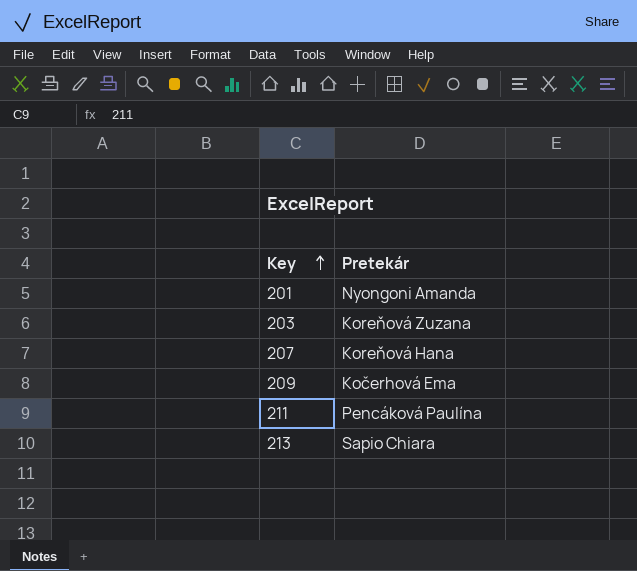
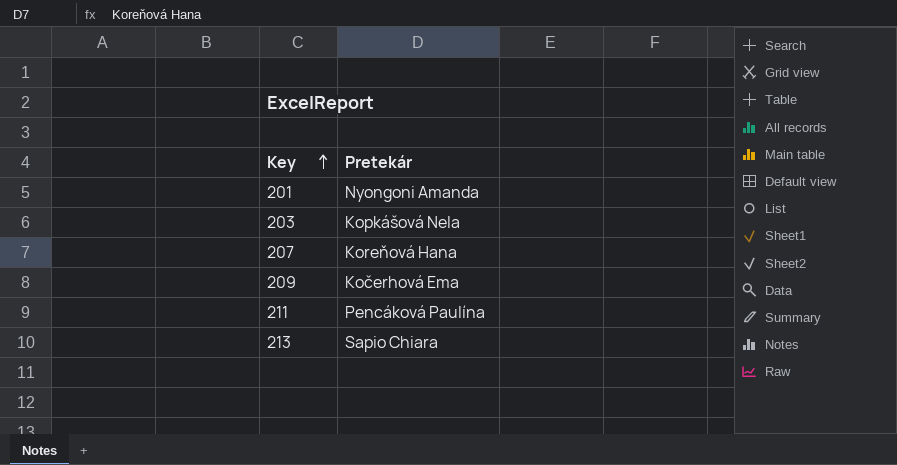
203 | Pretekár: Koreňová Zuzana -> Kopkášová Nela

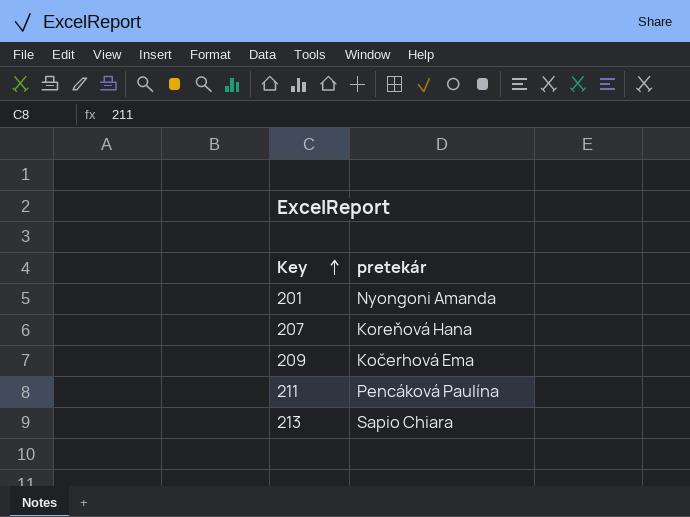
column name: Pretekár -> pretekár
row 203: Kopkášová Nela -> none

